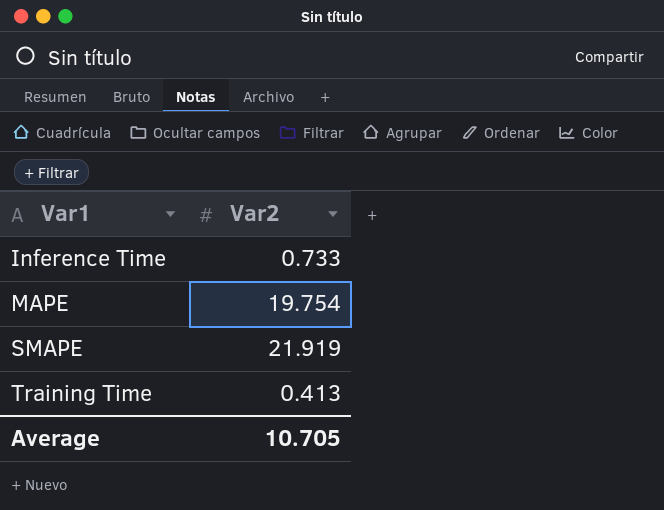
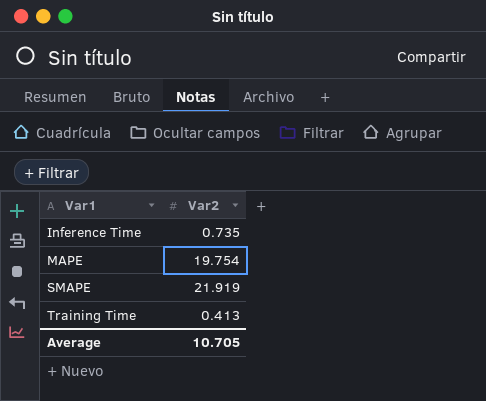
Inference Time | Var2: 0.733 -> 0.735

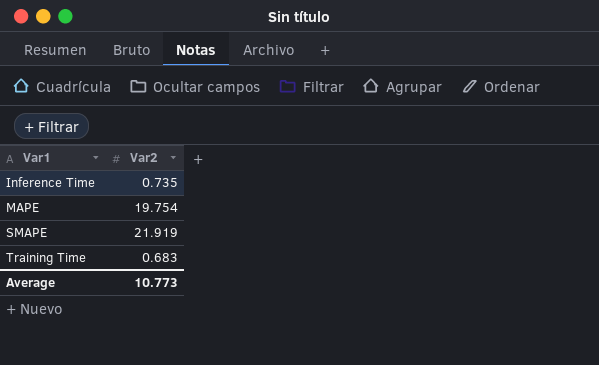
Training Time | Var2: 0.413 -> 0.683
Average | Var2: 10.705 -> 10.773

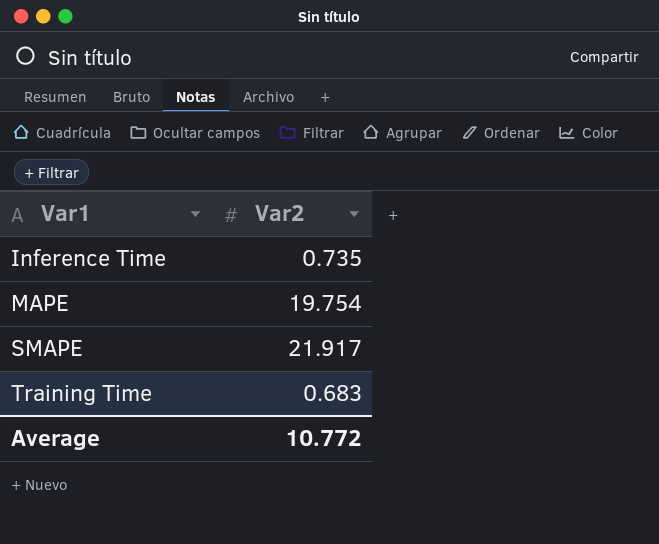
SMAPE | Var2: 21.919 -> 21.917
Average | Var2: 10.773 -> 10.772

